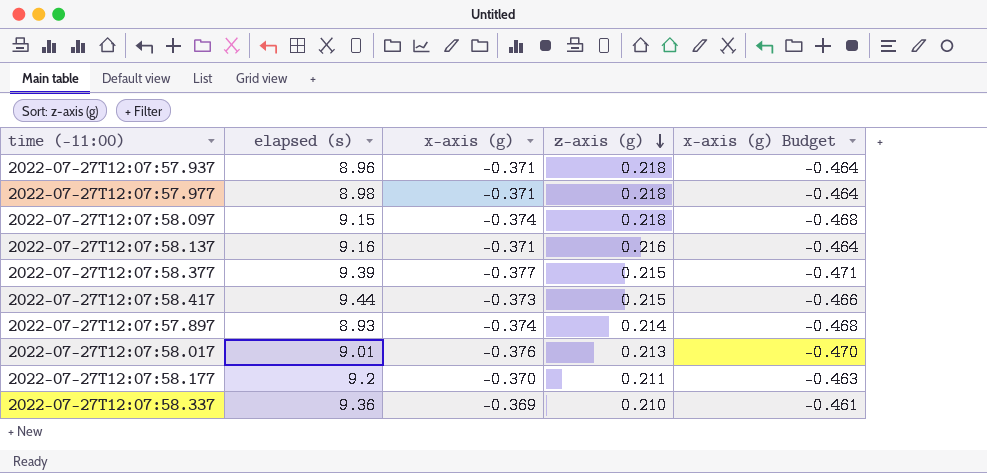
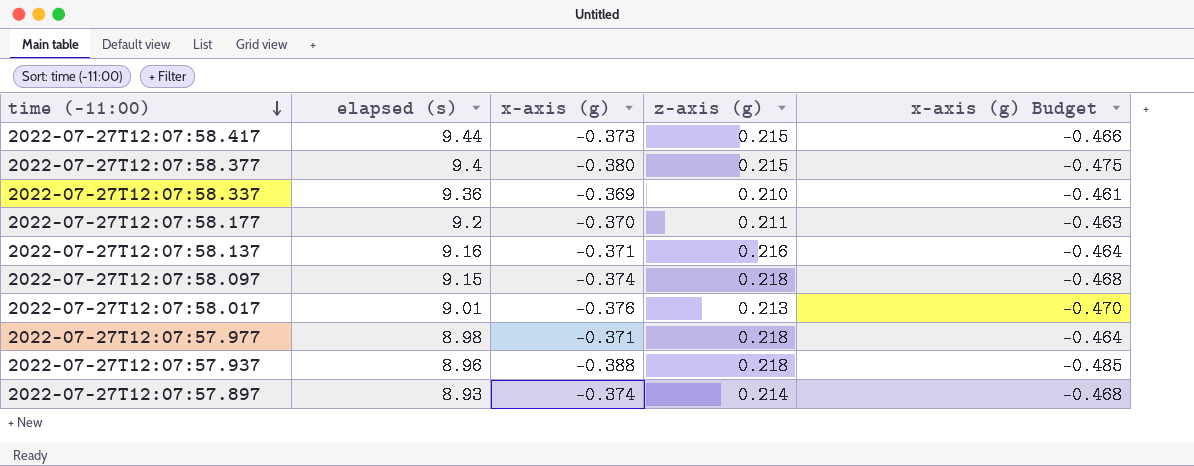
row order: z-axis (g) descending -> time (-11:00) descending
2022-07-27T12:07:58.377 | elapsed (s): 9.39 -> 9.4
2022-07-27T12:07:58.377 | x-axis (g): -0.377 -> -0.380
2022-07-27T12:07:58.377 | x-axis (g) Budget: -0.471 -> -0.475
2022-07-27T12:07:57.937 | x-axis (g): -0.371 -> -0.388
2022-07-27T12:07:57.937 | x-axis (g) Budget: -0.464 -> -0.485

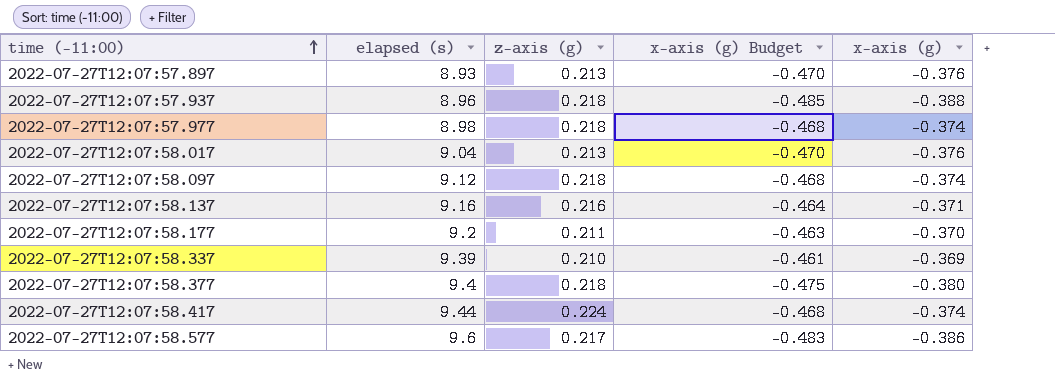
row order: time (-11:00) descending -> time (-11:00) ascending
column x-axis (g) | position: 3 -> 5
2022-07-27T12:07:57.897 | z-axis (g): 0.214 -> 0.213
2022-07-27T12:07:57.897 | x-axis (g) Budget: -0.468 -> -0.470
2022-07-27T12:07:57.897 | x-axis (g): -0.374 -> -0.376
2022-07-27T12:07:57.977 | x-axis (g) Budget: -0.464 -> -0.468
2022-07-27T12:07:57.977 | x-axis (g): -0.371 -> -0.374
2022-07-27T12:07:58.017 | elapsed (s): 9.01 -> 9.04
2022-07-27T12:07:58.097 | elapsed (s): 9.15 -> 9.12
2022-07-27T12:07:58.337 | elapsed (s): 9.36 -> 9.39
2022-07-27T12:07:58.377 | z-axis (g): 0.215 -> 0.218
2022-07-27T12:07:58.417 | z-axis (g): 0.215 -> 0.224
2022-07-27T12:07:58.417 | x-axis (g) Budget: -0.466 -> -0.468
2022-07-27T12:07:58.417 | x-axis (g): -0.373 -> -0.374
row 2022-07-27T12:07:58.577: none -> 9.6 | 0.217 | -0.483 | -0.386

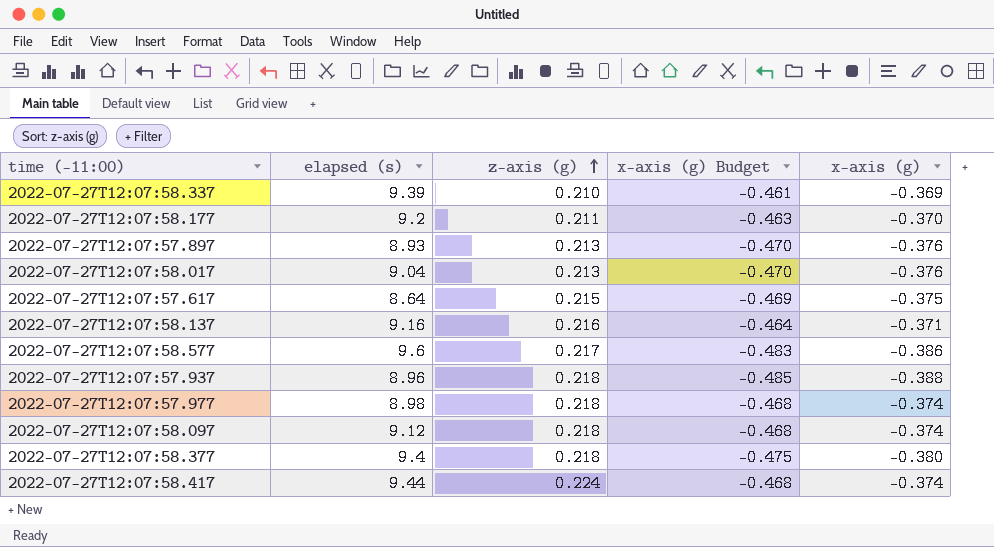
row order: time (-11:00) ascending -> z-axis (g) ascending
row 2022-07-27T12:07:57.617: none -> 8.64 | 0.215 | -0.469 | -0.375

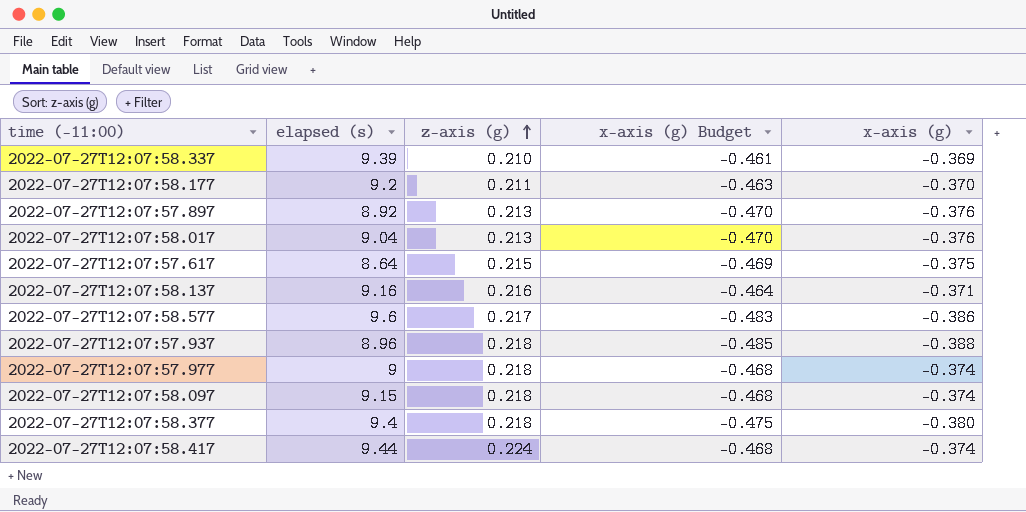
2022-07-27T12:07:57.897 | elapsed (s): 8.93 -> 8.92
2022-07-27T12:07:57.977 | elapsed (s): 8.98 -> 9
2022-07-27T12:07:58.097 | elapsed (s): 9.12 -> 9.15

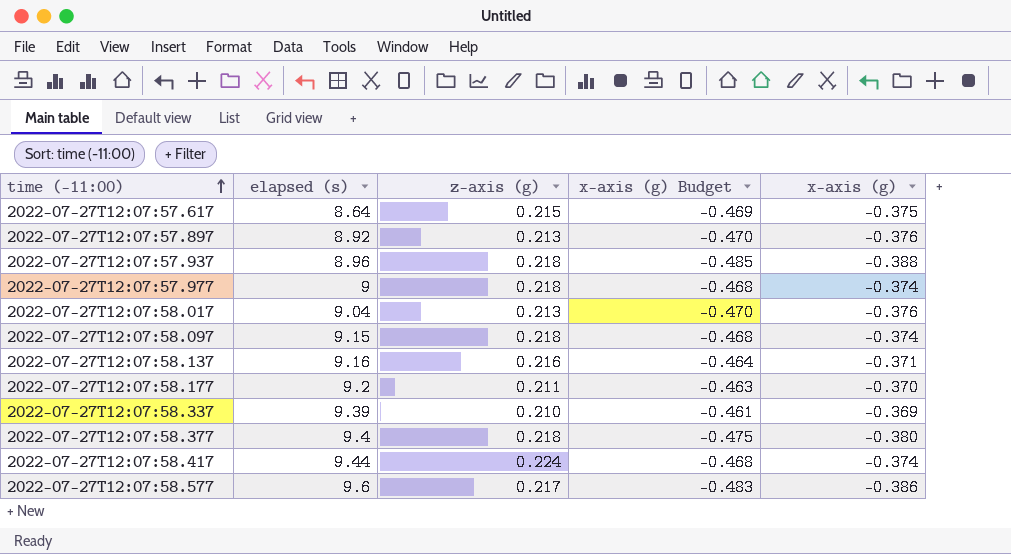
row order: z-axis (g) ascending -> time (-11:00) ascending

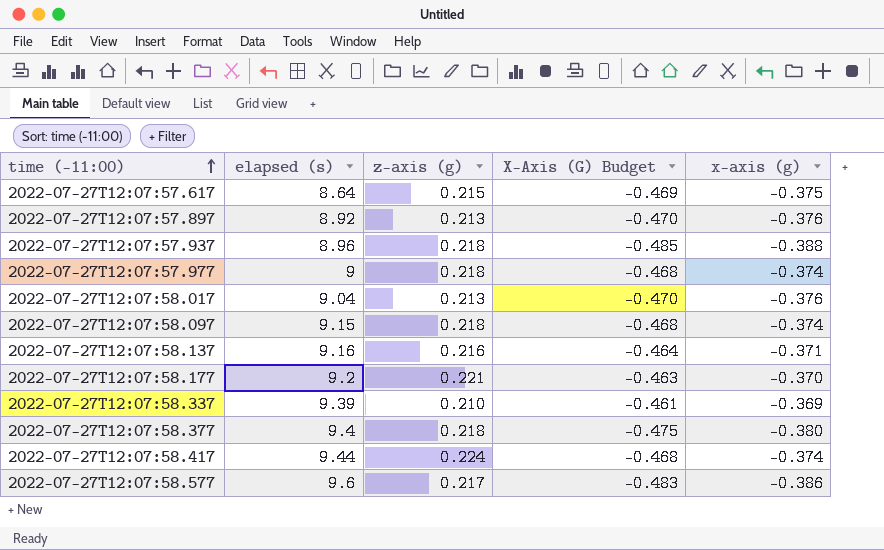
column name: x-axis (g) Budget -> X-Axis (G) Budget
2022-07-27T12:07:58.177 | z-axis (g): 0.211 -> 0.221

